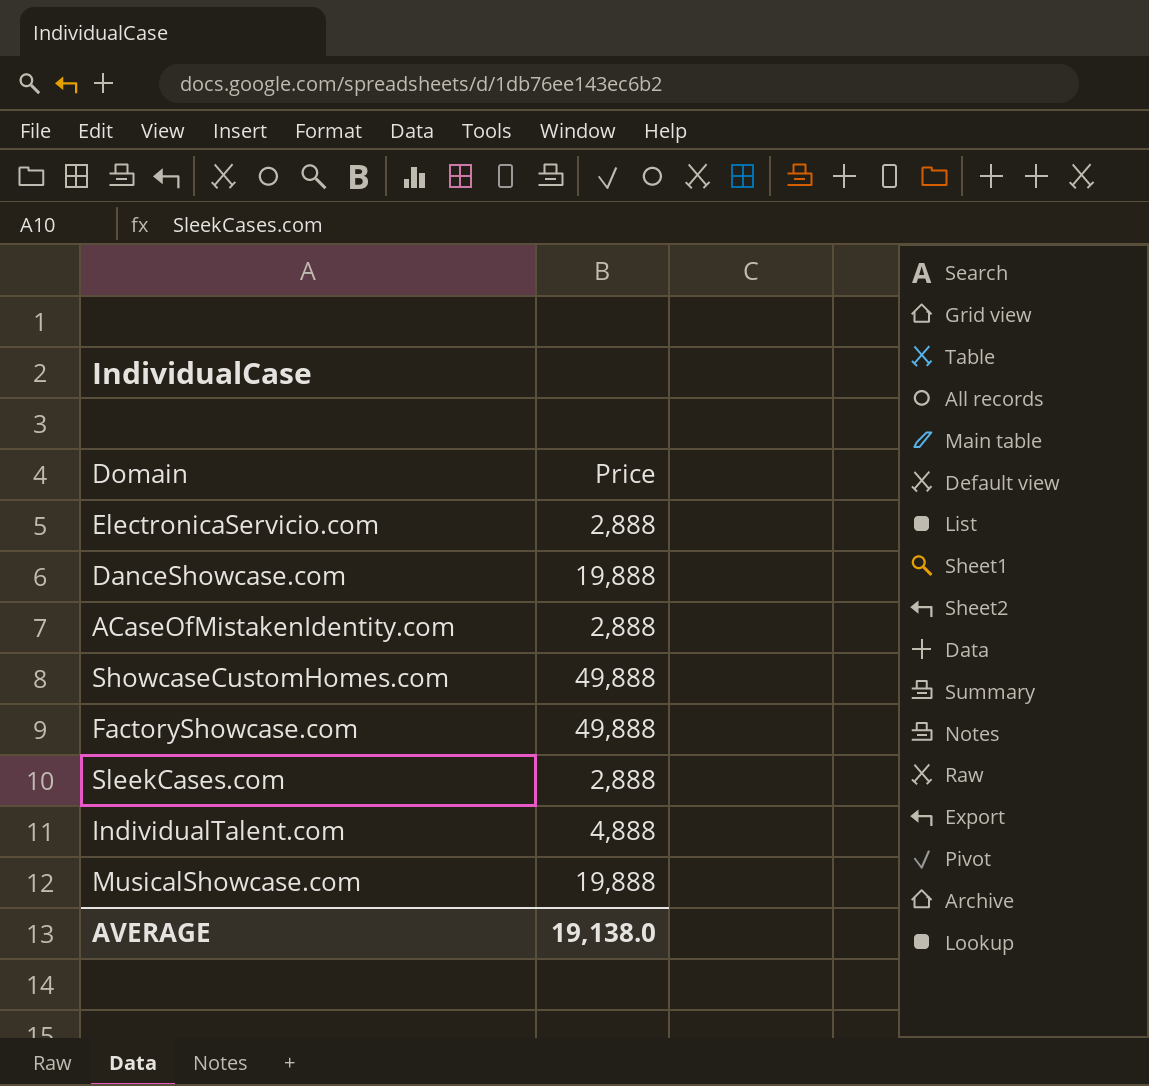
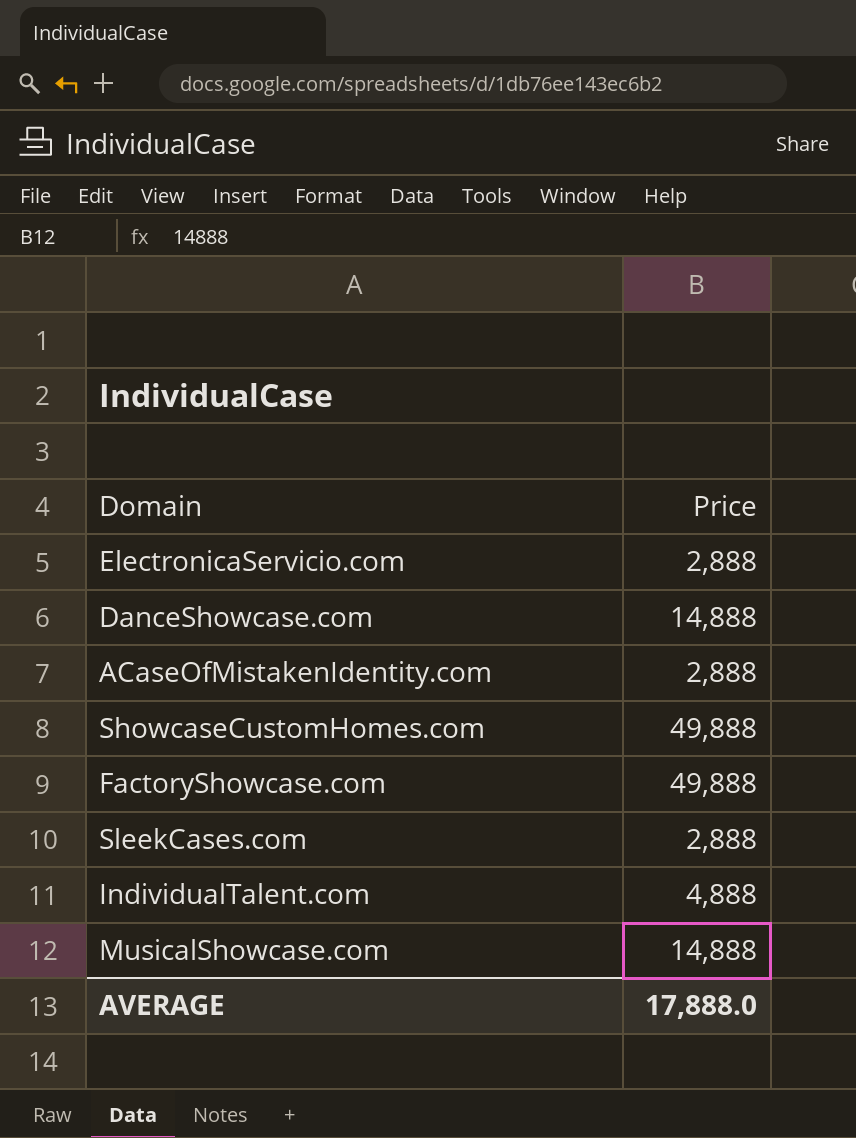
DanceShowcase.com | Price: 19,888 -> 14,888
MusicalShowcase.com | Price: 19,888 -> 14,888
AVERAGE | Price: 19,138.0 -> 17,888.0

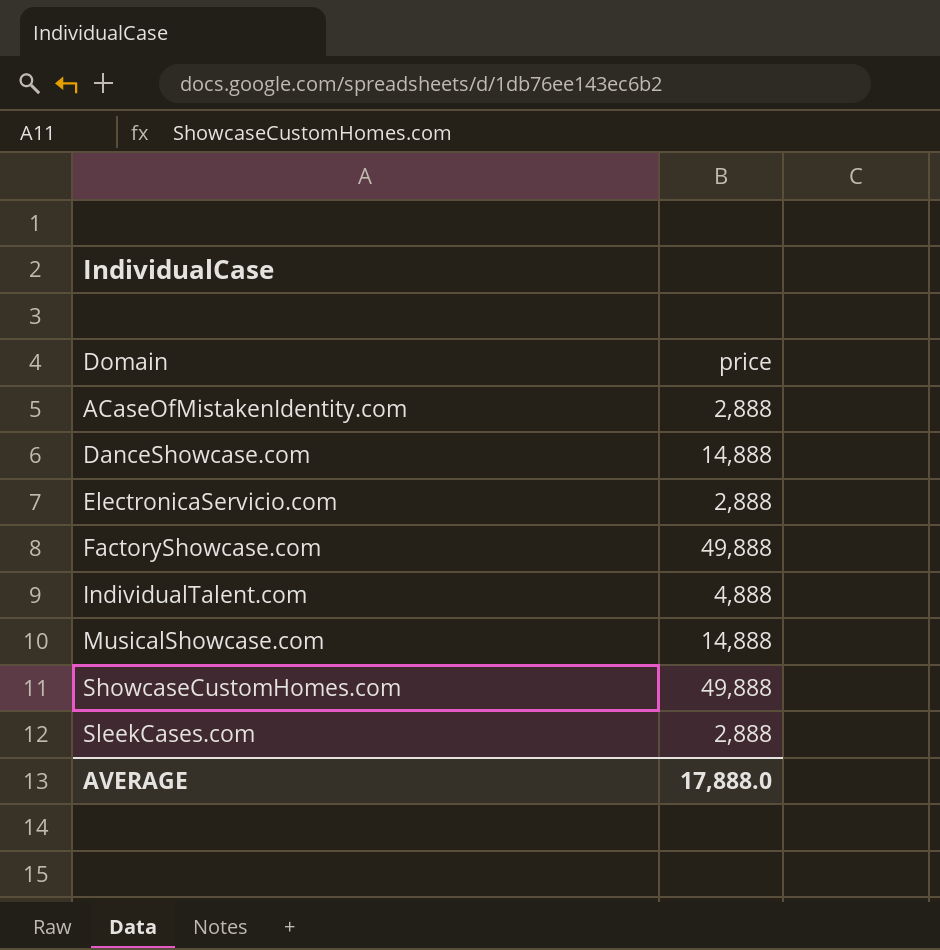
row order: none -> Domain ascending
column name: Price -> price

